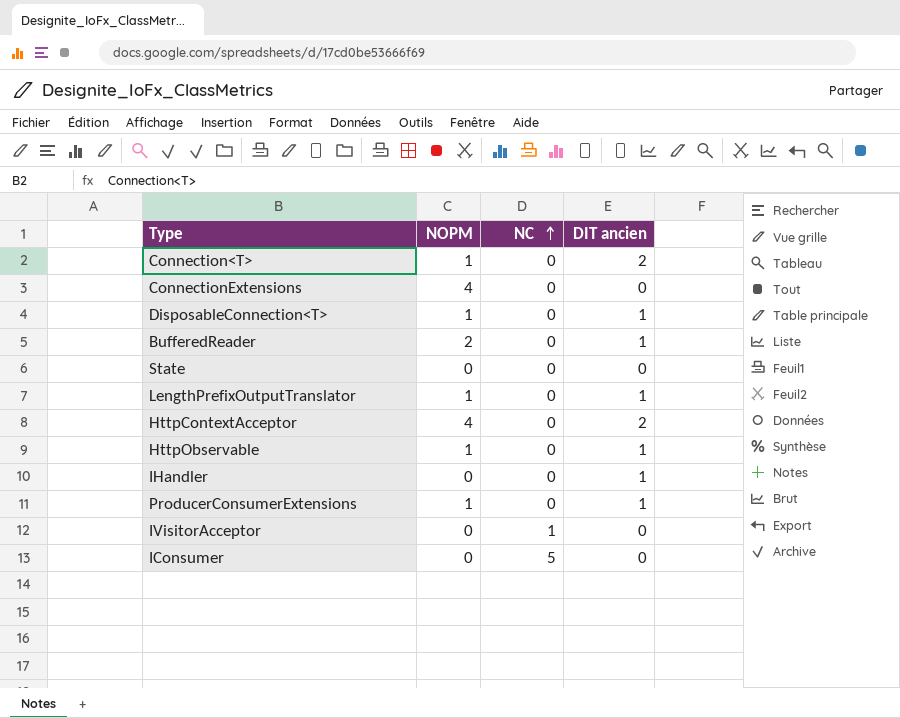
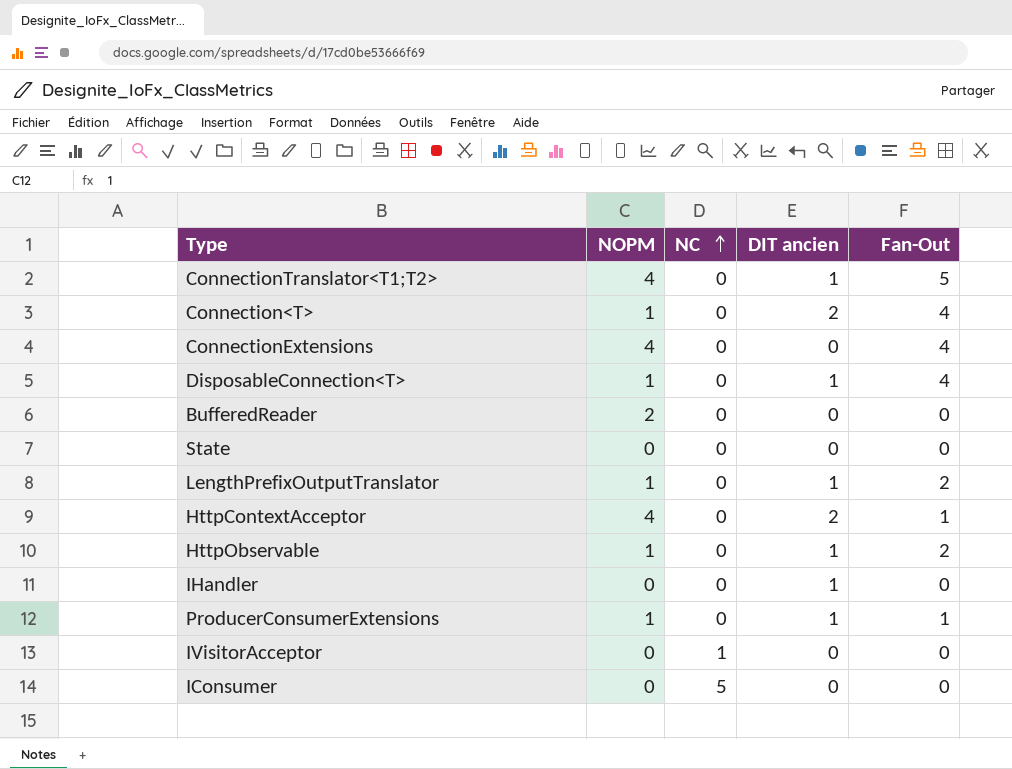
column Fan-Out | position: none -> 5
row ConnectionTranslator<T1;T2>: none -> 4 | 0 | 1 | 5
BufferedReader | DIT ancien: 1 -> 0

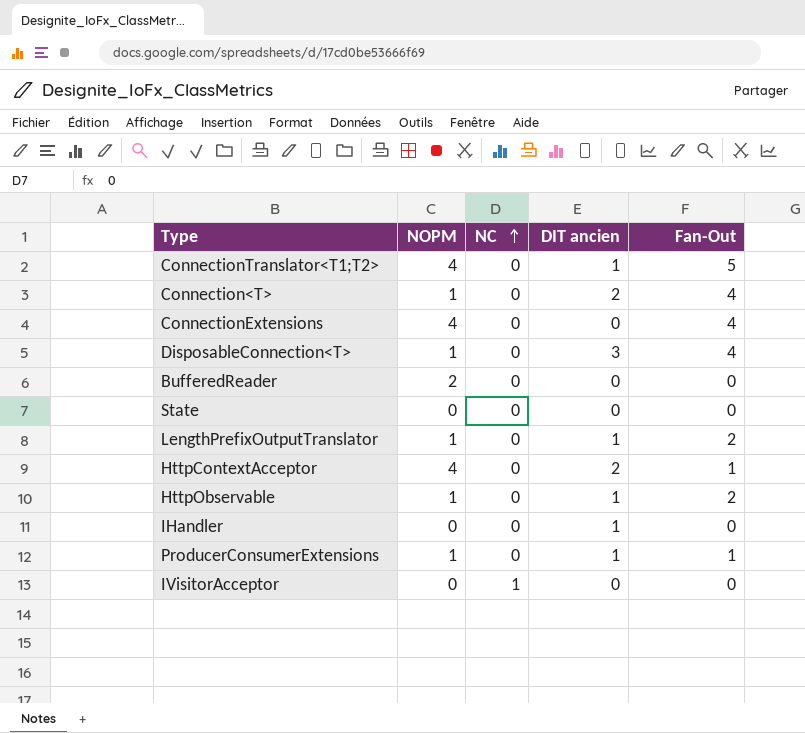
row IConsumer: 0 | 5 | 0 | 0 -> none
DisposableConnection<T> | DIT ancien: 1 -> 3

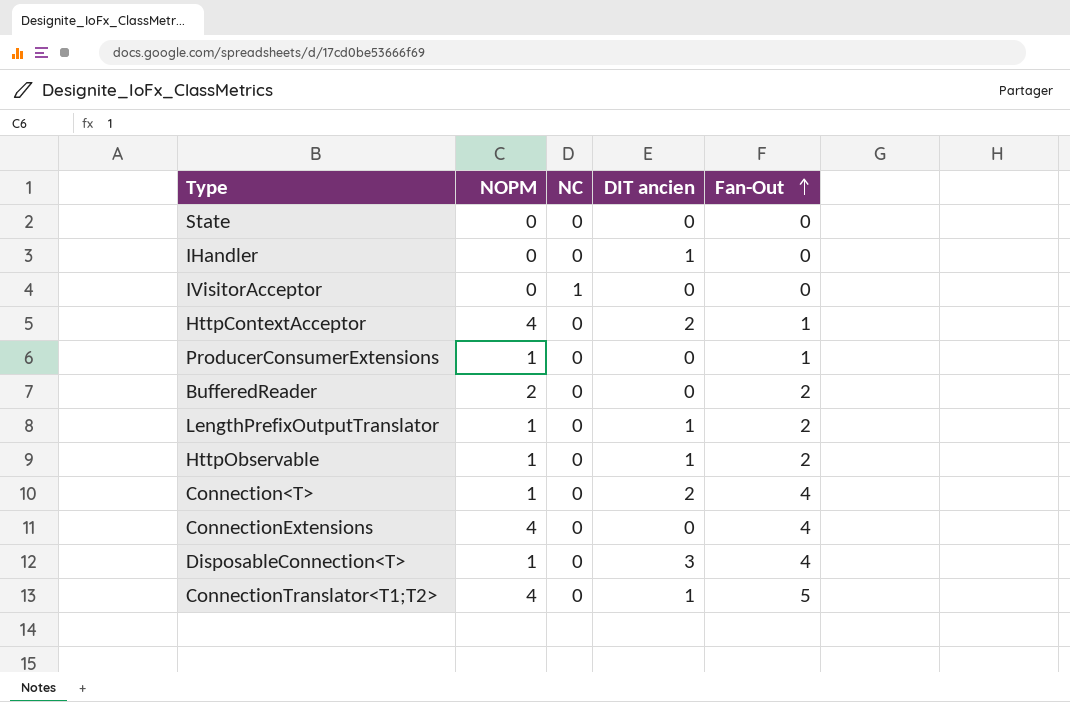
row order: NC ascending -> Fan-Out ascending
ProducerConsumerExtensions | DIT ancien: 1 -> 0
BufferedReader | Fan-Out: 0 -> 2

